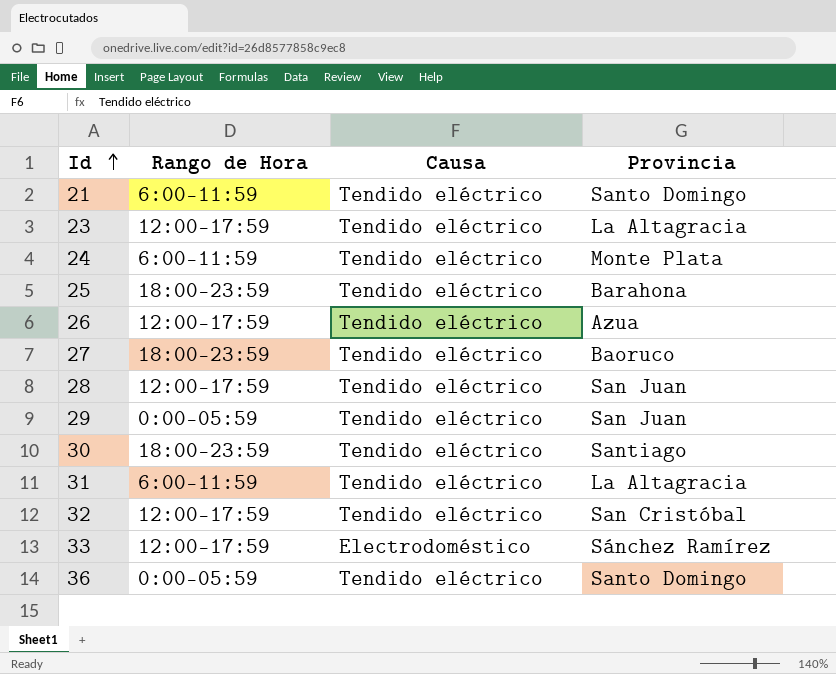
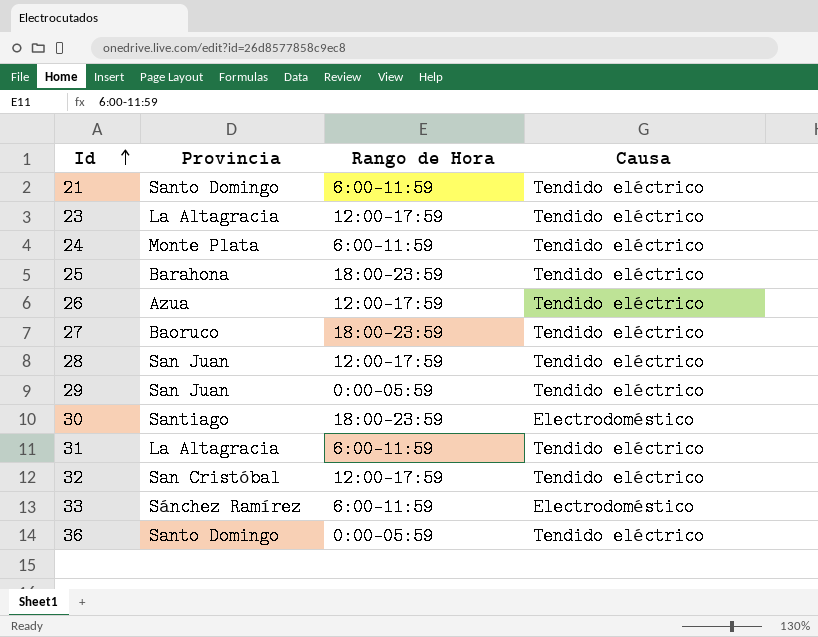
column Provincia | position: 4 -> 2
30 | Causa: Tendido eléctrico -> Electrodoméstico
33 | Rango de Hora: 12:00-17:59 -> 6:00-11:59

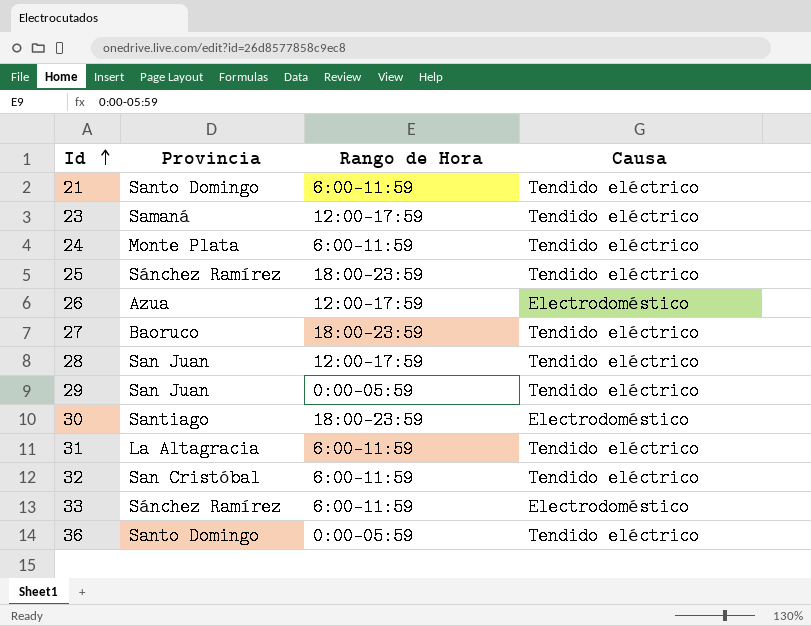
23 | Provincia: La Altagracia -> Samaná
25 | Provincia: Barahona -> Sánchez Ramírez
26 | Causa: Tendido eléctrico -> Electrodoméstico
32 | Rango de Hora: 12:00-17:59 -> 6:00-11:59

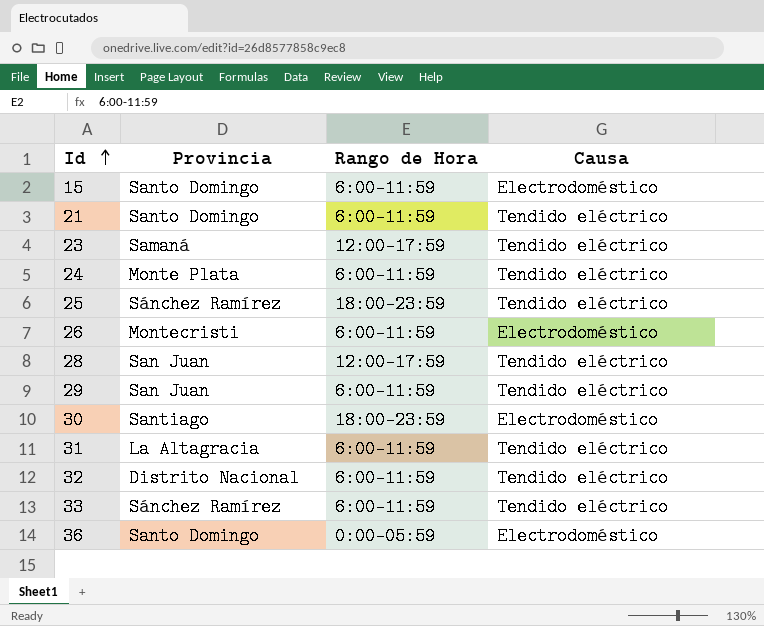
row 27: Baoruco | 18:00-23:59 | Tendido eléctrico -> none
row 15: none -> Santo Domingo | 6:00-11:59 | Electrodoméstico
26 | Provincia: Azua -> Montecristi
26 | Rango de Hora: 12:00-17:59 -> 6:00-11:59
29 | Rango de Hora: 0:00-05:59 -> 6:00-11:59
32 | Provincia: San Cristóbal -> Distrito Nacional
33 | Causa: Electrodoméstico -> Tendido eléctrico
36 | Causa: Tendido eléctrico -> Electrodoméstico

